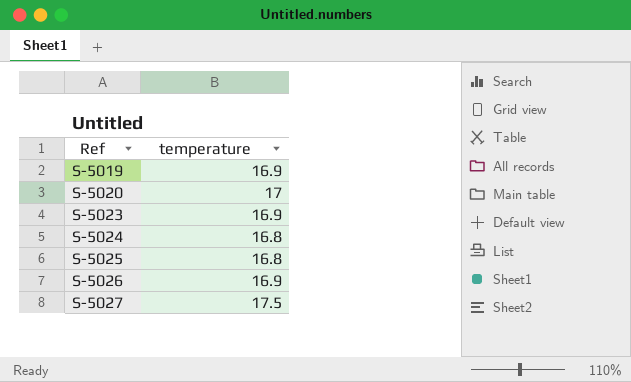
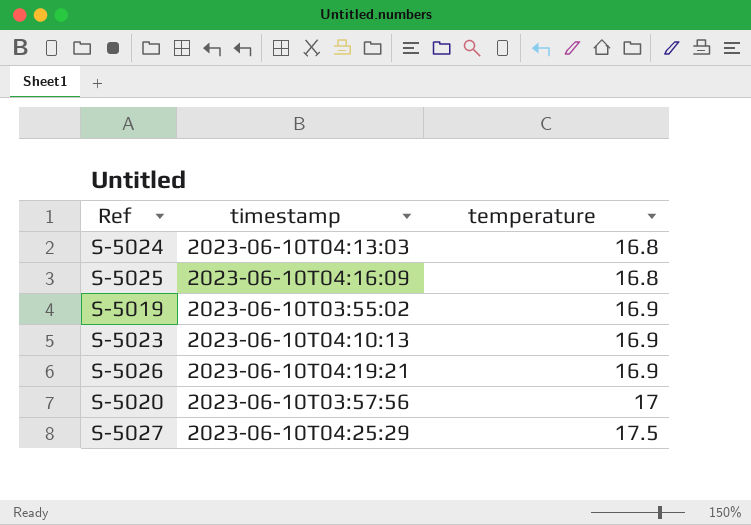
row order: Ref ascending -> temperature ascending
column timestamp | position: none -> 2

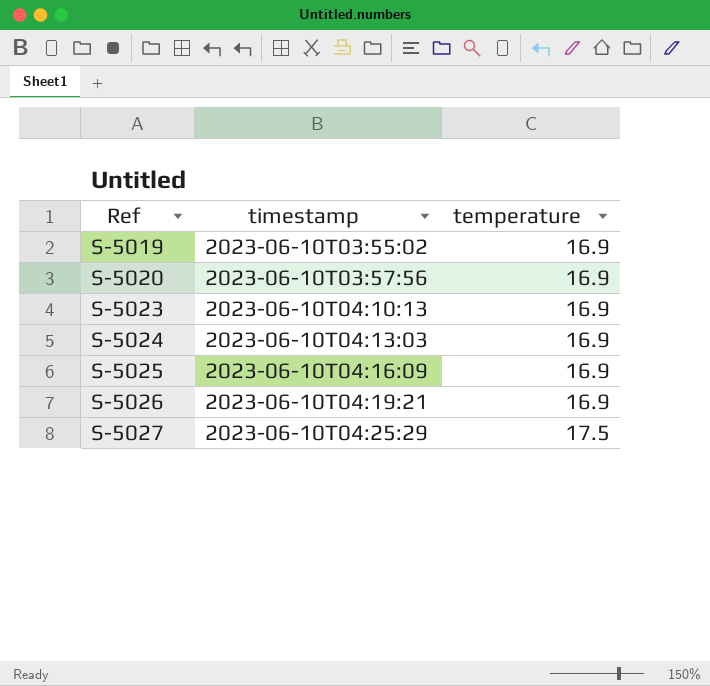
row order: temperature ascending -> Ref ascending
S-5020 | temperature: 17 -> 16.9
S-5024 | temperature: 16.8 -> 16.9
S-5025 | temperature: 16.8 -> 16.9

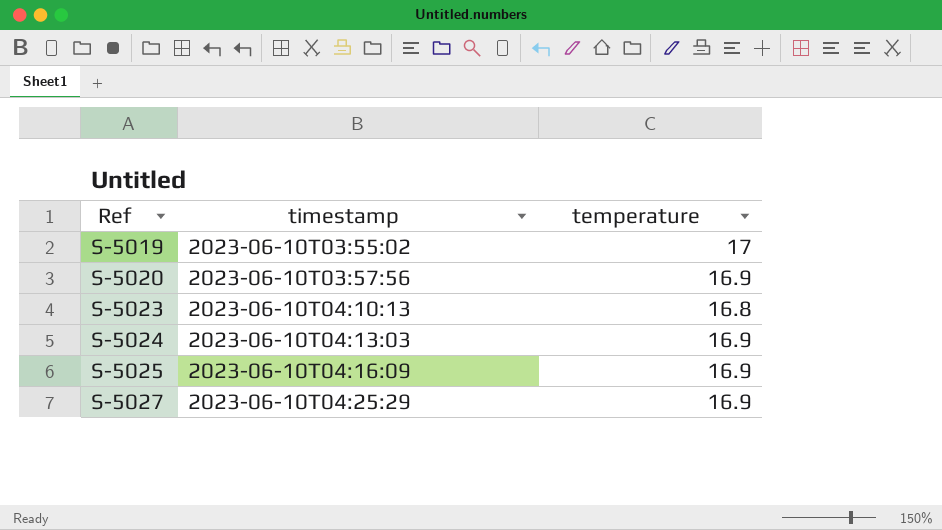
row S-5026: 2023-06-10T04:19:21 | 16.9 -> none
S-5019 | temperature: 16.9 -> 17
S-5023 | temperature: 16.9 -> 16.8
S-5027 | temperature: 17.5 -> 16.9

